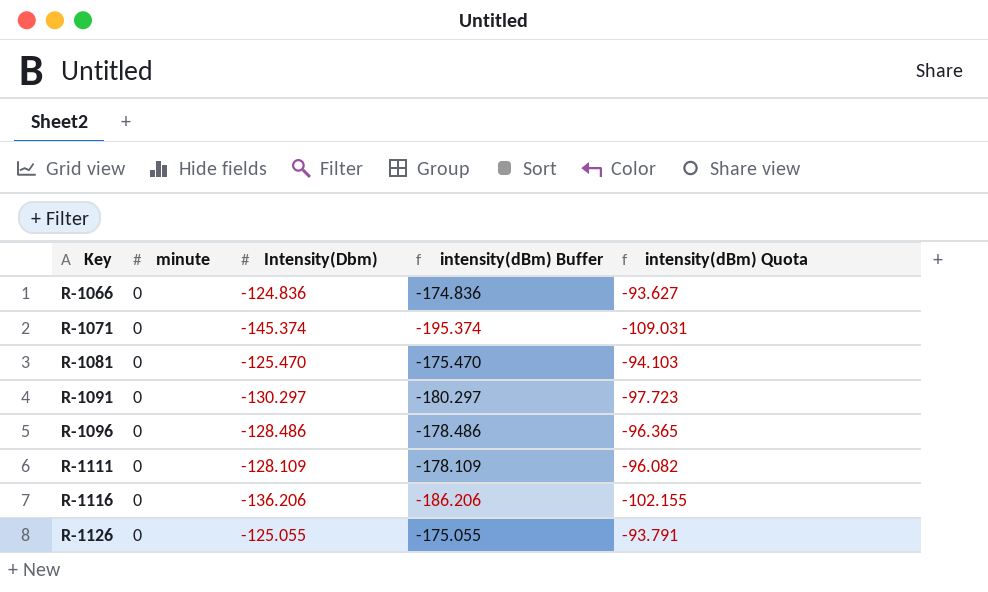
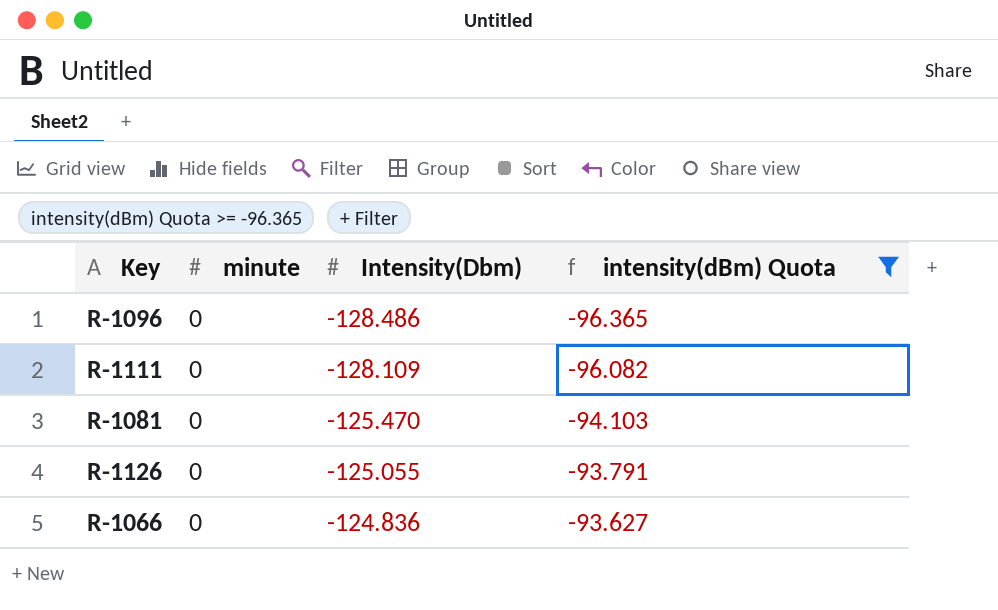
filter: none -> intensity(dBm) Quota >= -96.365
row order: Key ascending -> Intensity(Dbm) ascending
column intensity(dBm) Buffer | formula: [Intensity(Dbm)] - 50 -> none

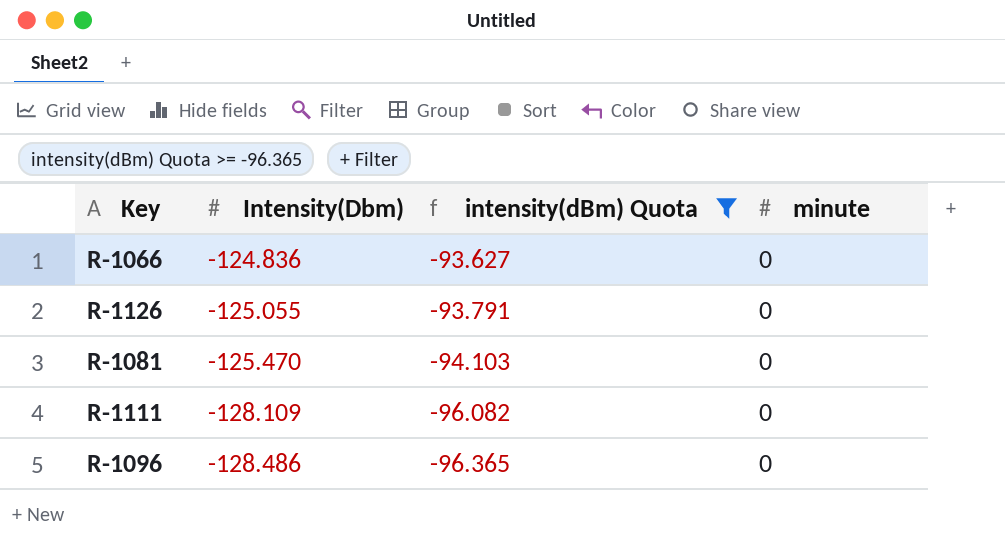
row order: Intensity(Dbm) ascending -> Intensity(Dbm) descending
column minute | position: 2 -> 4

